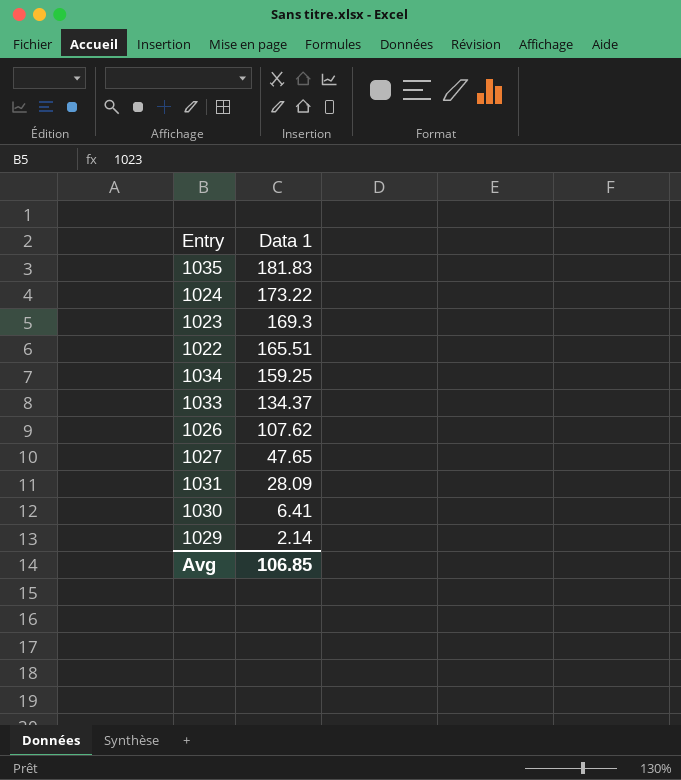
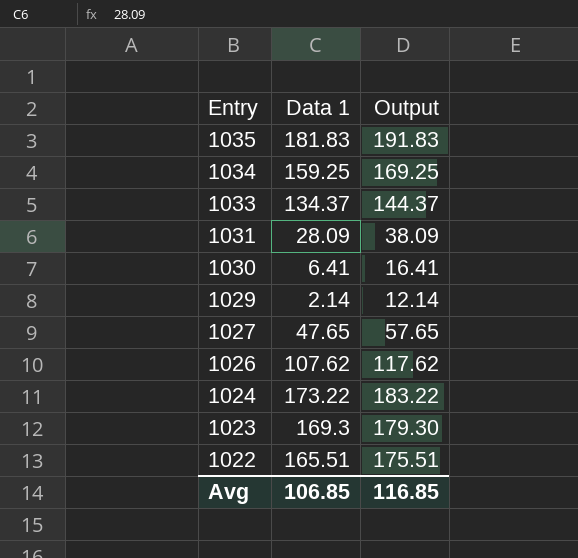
row order: Data 1 descending -> Entry descending
column Output | formula: none -> [Data 1] + 10

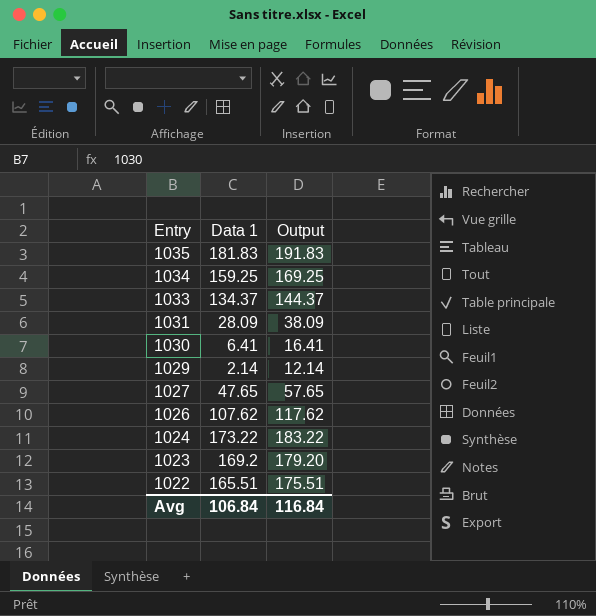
1023 | Data 1: 169.3 -> 169.2
1023 | Output: 179.30 -> 179.20
Avg | Data 1: 106.85 -> 106.84
Avg | Output: 116.85 -> 116.84

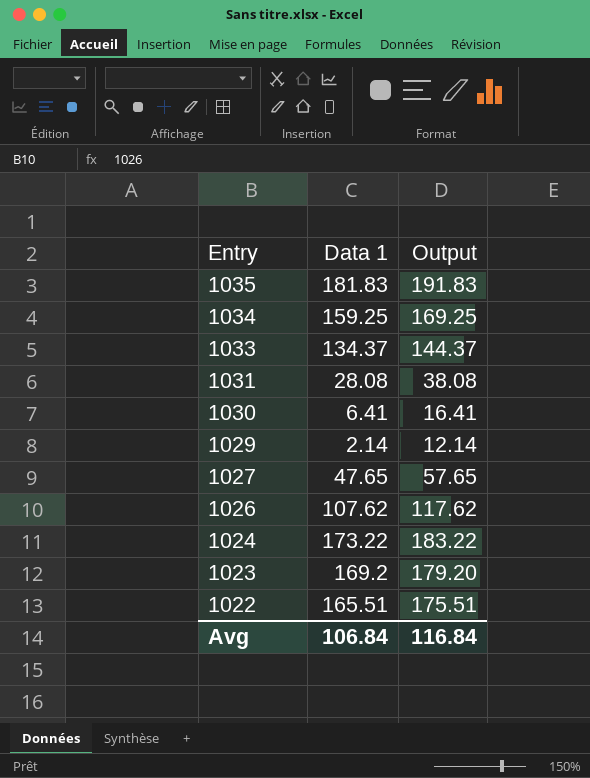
1031 | Data 1: 28.09 -> 28.08
1031 | Output: 38.09 -> 38.08

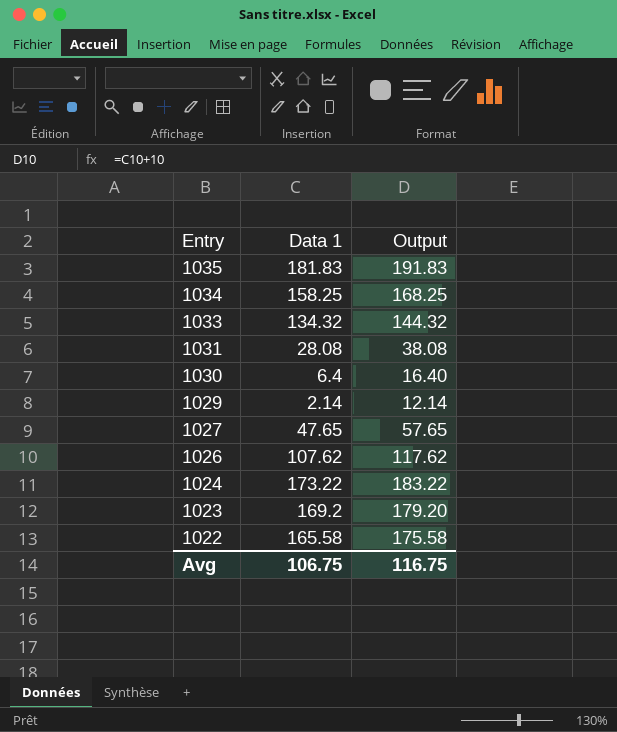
1034 | Data 1: 159.25 -> 158.25
1034 | Output: 169.25 -> 168.25
1033 | Data 1: 134.37 -> 134.32
1033 | Output: 144.37 -> 144.32
1030 | Data 1: 6.41 -> 6.4
1030 | Output: 16.41 -> 16.40
1022 | Data 1: 165.51 -> 165.58
1022 | Output: 175.51 -> 175.58
Avg | Data 1: 106.84 -> 106.75
Avg | Output: 116.84 -> 116.75

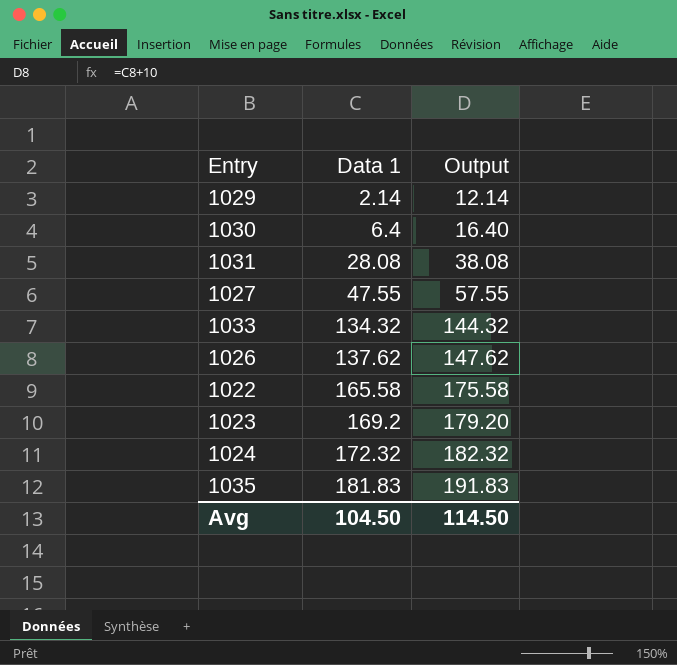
row order: Entry descending -> Data 1 ascending
row 1034: 158.25 | 168.25 -> none
1027 | Data 1: 47.65 -> 47.55
1027 | Output: 57.65 -> 57.55
1026 | Data 1: 107.62 -> 137.62
1026 | Output: 117.62 -> 147.62
1024 | Data 1: 173.22 -> 172.32
1024 | Output: 183.22 -> 182.32
Avg | Data 1: 106.75 -> 104.50
Avg | Output: 116.75 -> 114.50

